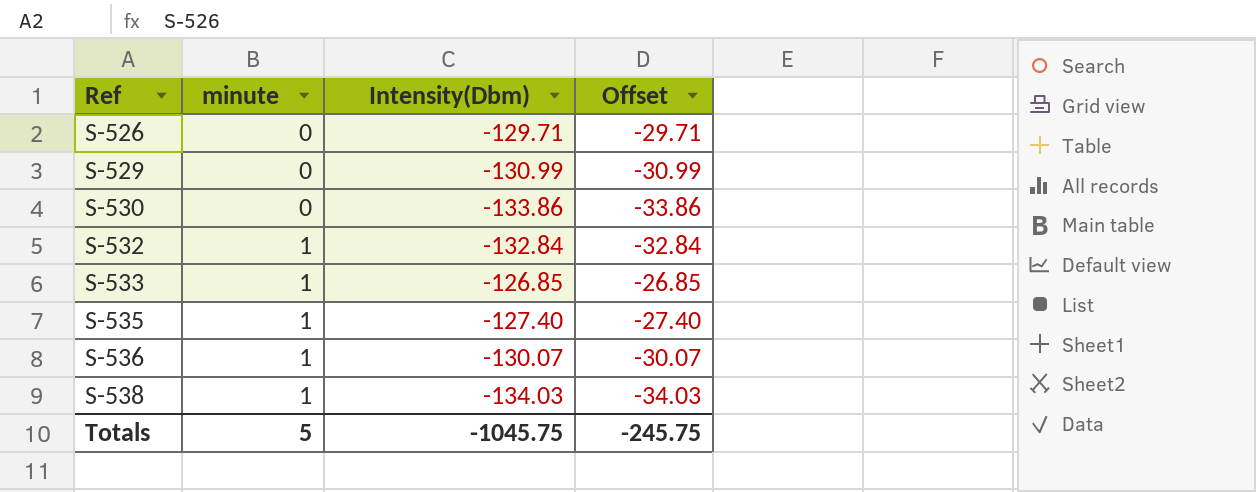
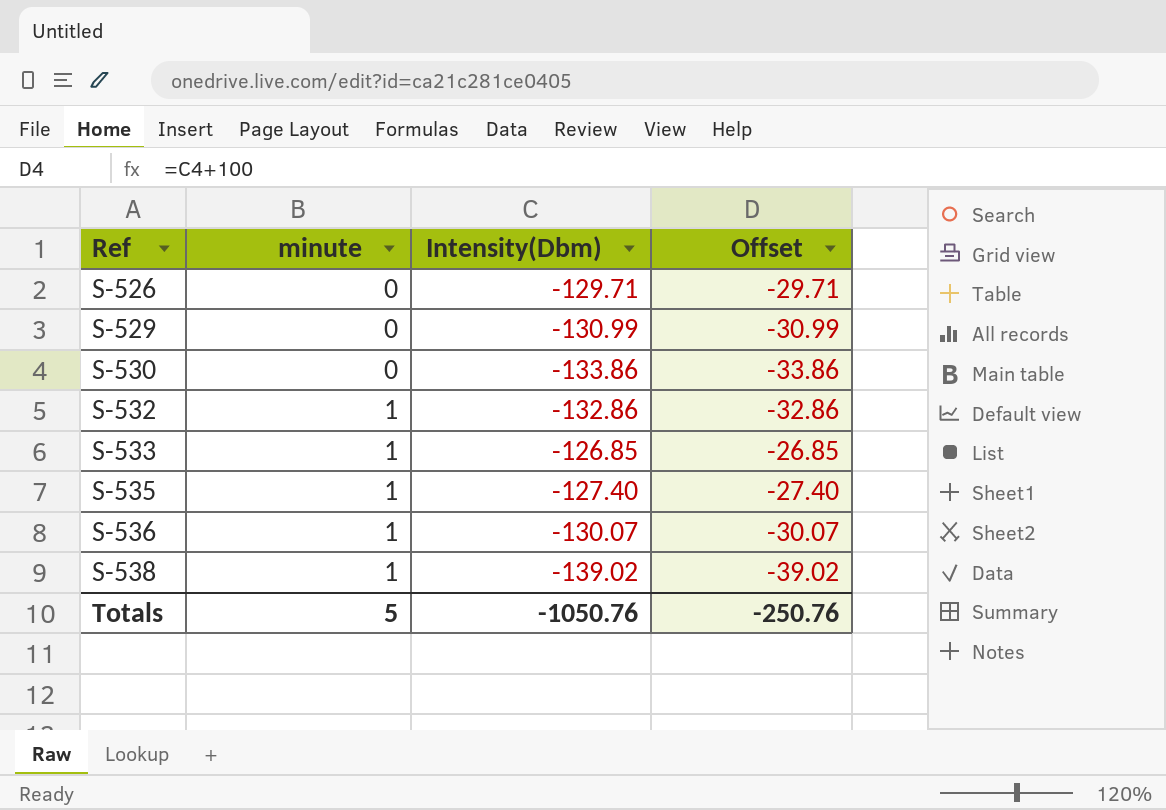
S-532 | Intensity(Dbm): -132.84 -> -132.86
S-532 | Offset: -32.84 -> -32.86
S-538 | Intensity(Dbm): -134.03 -> -139.02
S-538 | Offset: -34.03 -> -39.02
Totals | Intensity(Dbm): -1045.75 -> -1050.76
Totals | Offset: -245.75 -> -250.76

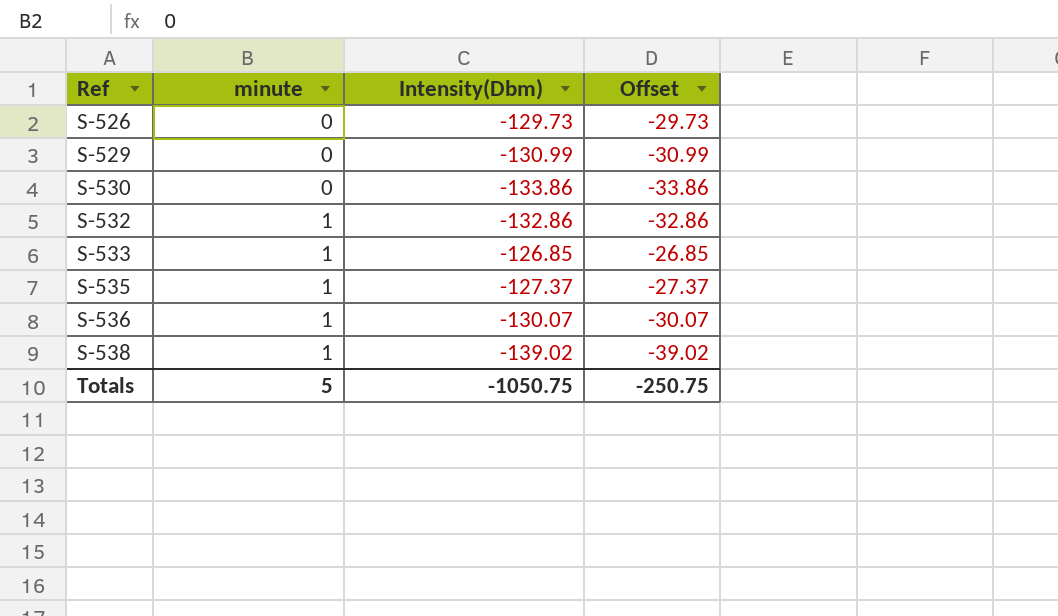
S-526 | Intensity(Dbm): -129.71 -> -129.73
S-526 | Offset: -29.71 -> -29.73
S-535 | Intensity(Dbm): -127.40 -> -127.37
S-535 | Offset: -27.40 -> -27.37
Totals | Intensity(Dbm): -1050.76 -> -1050.75
Totals | Offset: -250.76 -> -250.75

